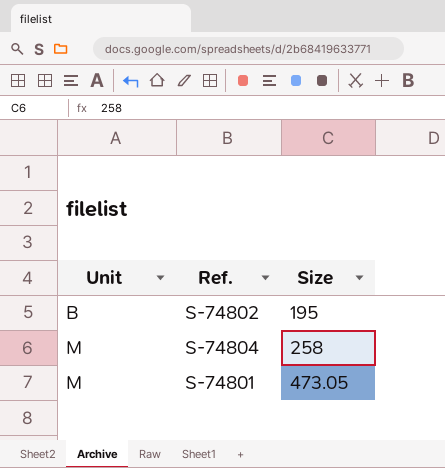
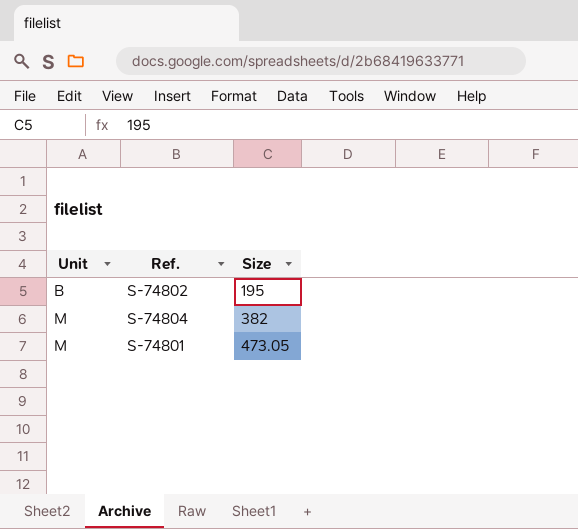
S-74804 | Size: 258 -> 382

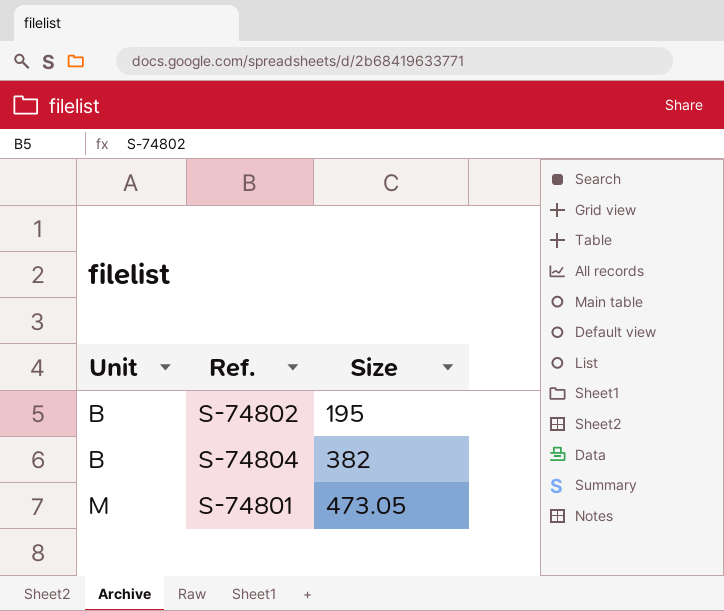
S-74804 | Unit: M -> B

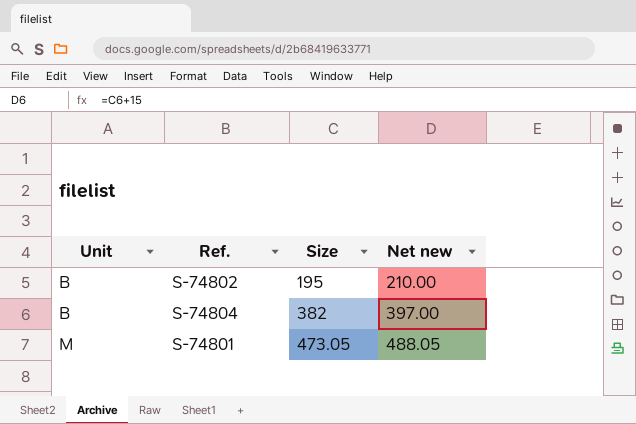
column Net new | formula: none -> [Size] + 15

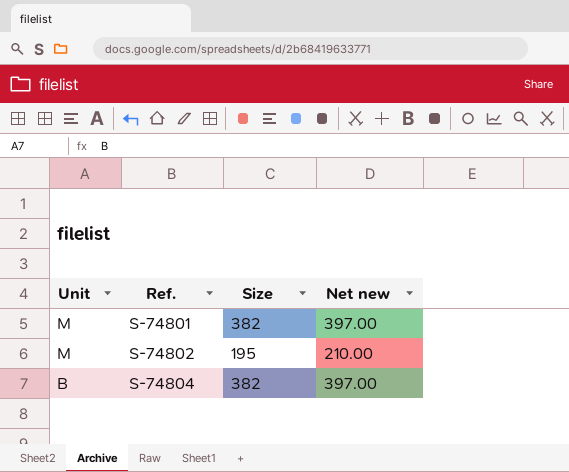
row order: Unit ascending -> Unit descending
S-74801 | Size: 473.05 -> 382
S-74801 | Net new: 488.05 -> 397.00
S-74802 | Unit: B -> M

